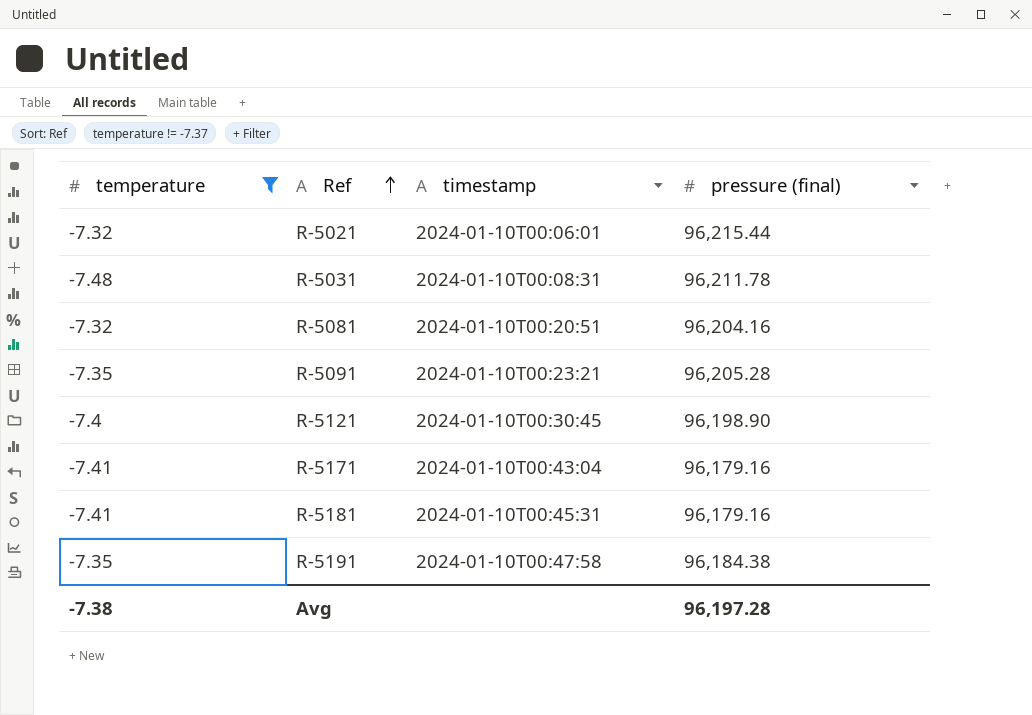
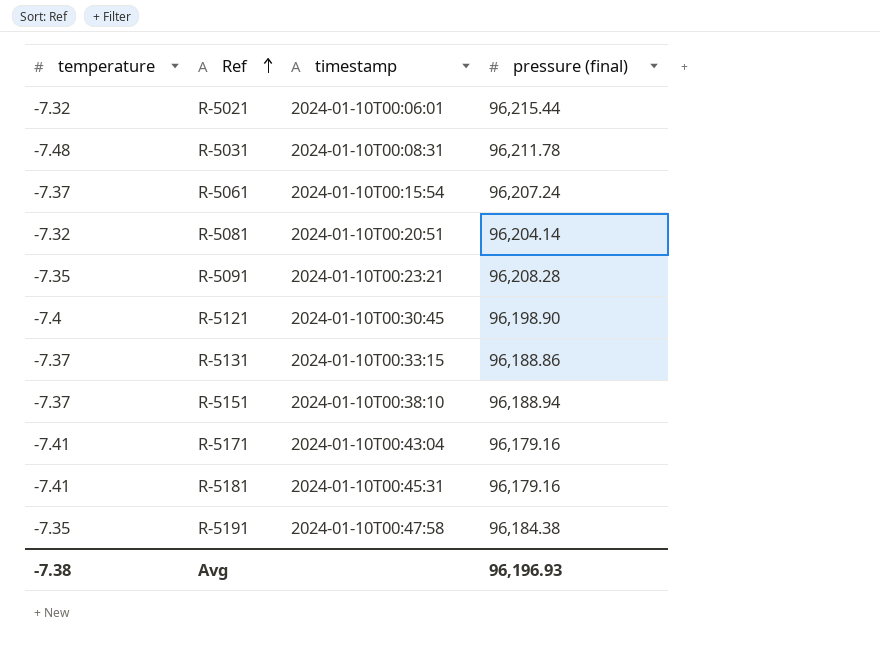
filter: temperature != -7.37 -> none
R-5081 | pressure (final): 96,204.16 -> 96,204.14
R-5091 | pressure (final): 96,205.28 -> 96,208.28
Avg | pressure (final): 96,197.28 -> 96,196.93

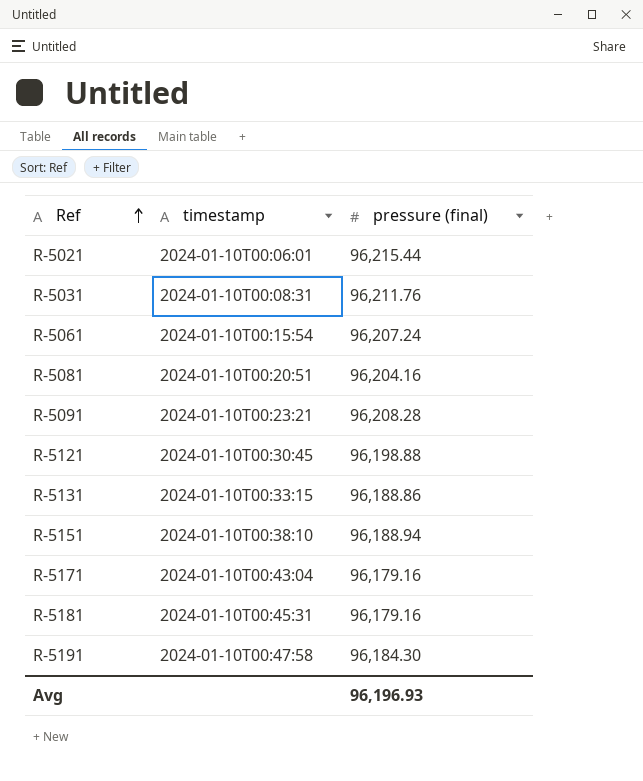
column temperature | position: 1 -> none
R-5031 | pressure (final): 96,211.78 -> 96,211.76
R-5081 | pressure (final): 96,204.14 -> 96,204.16
R-5121 | pressure (final): 96,198.90 -> 96,198.88
R-5191 | pressure (final): 96,184.38 -> 96,184.30

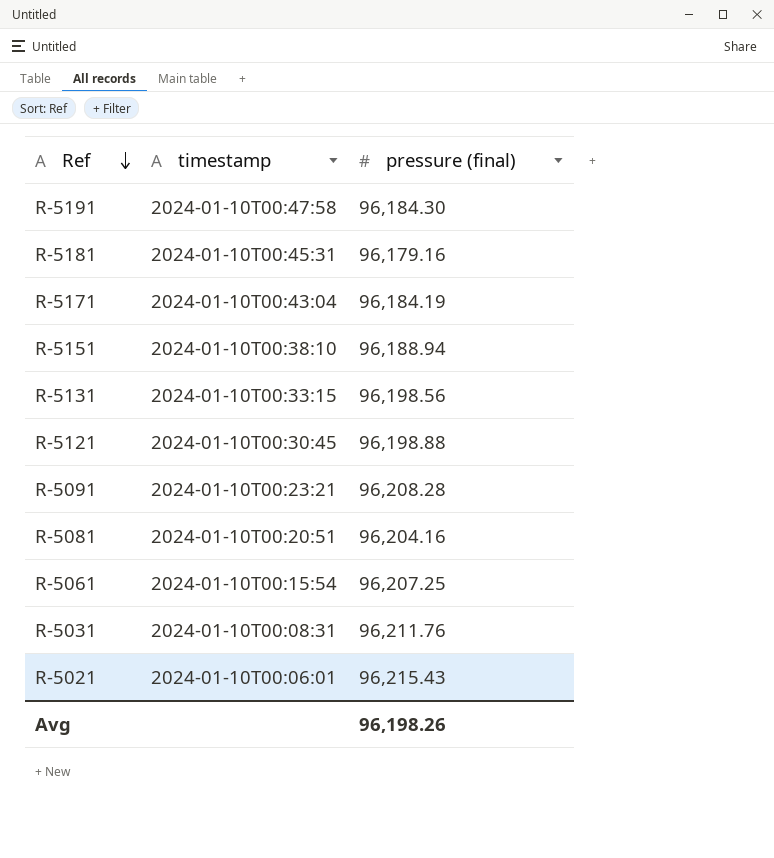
row order: Ref ascending -> Ref descending
R-5171 | pressure (final): 96,179.16 -> 96,184.19
R-5131 | pressure (final): 96,188.86 -> 96,198.56
R-5061 | pressure (final): 96,207.24 -> 96,207.25
R-5021 | pressure (final): 96,215.44 -> 96,215.43
Avg | pressure (final): 96,196.93 -> 96,198.26

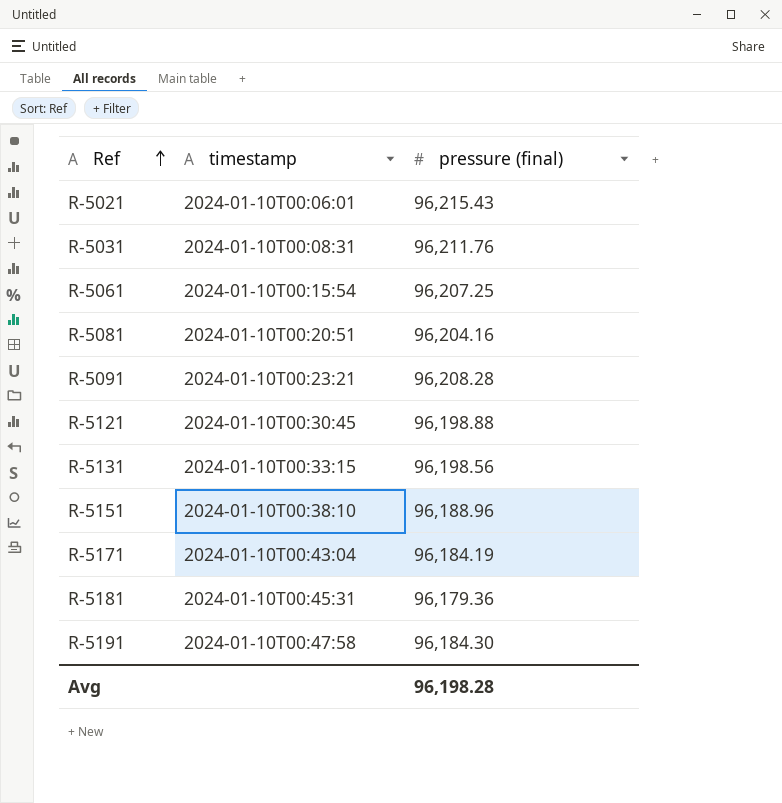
row order: Ref descending -> Ref ascending
R-5151 | pressure (final): 96,188.94 -> 96,188.96
R-5181 | pressure (final): 96,179.16 -> 96,179.36
Avg | pressure (final): 96,198.26 -> 96,198.28

